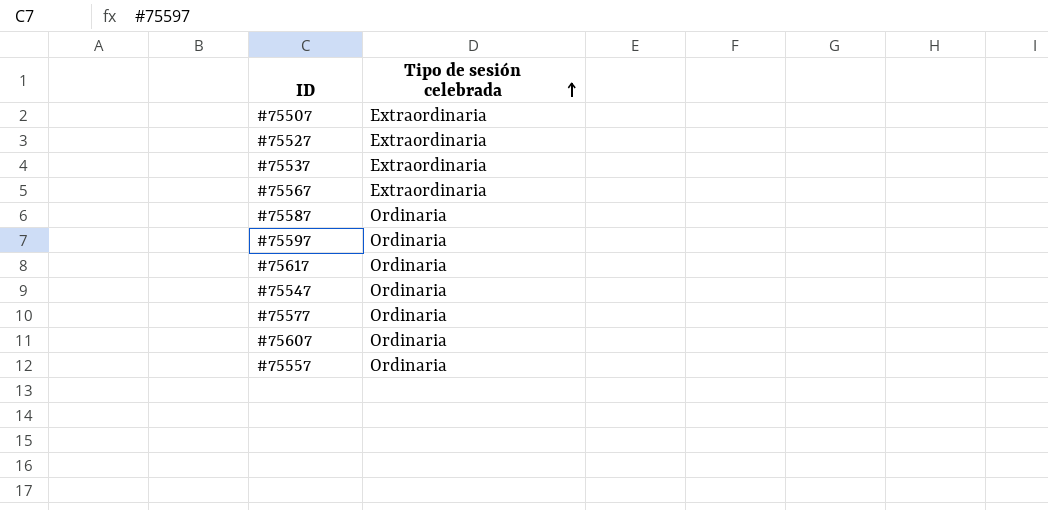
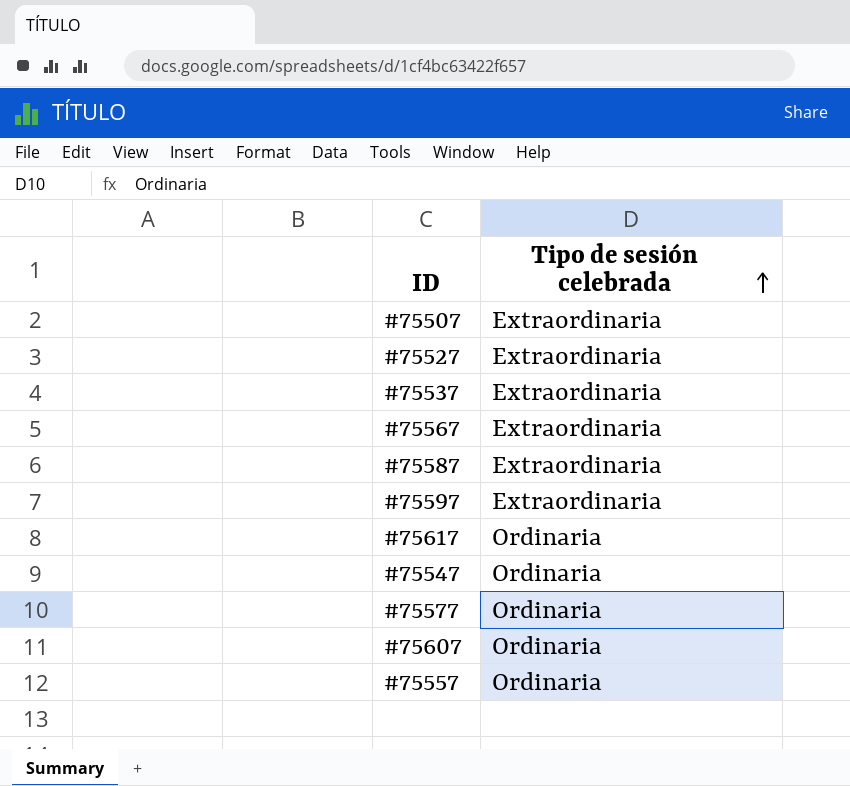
#75587 | Tipo de sesión celebrada: Ordinaria -> Extraordinaria
#75597 | Tipo de sesión celebrada: Ordinaria -> Extraordinaria

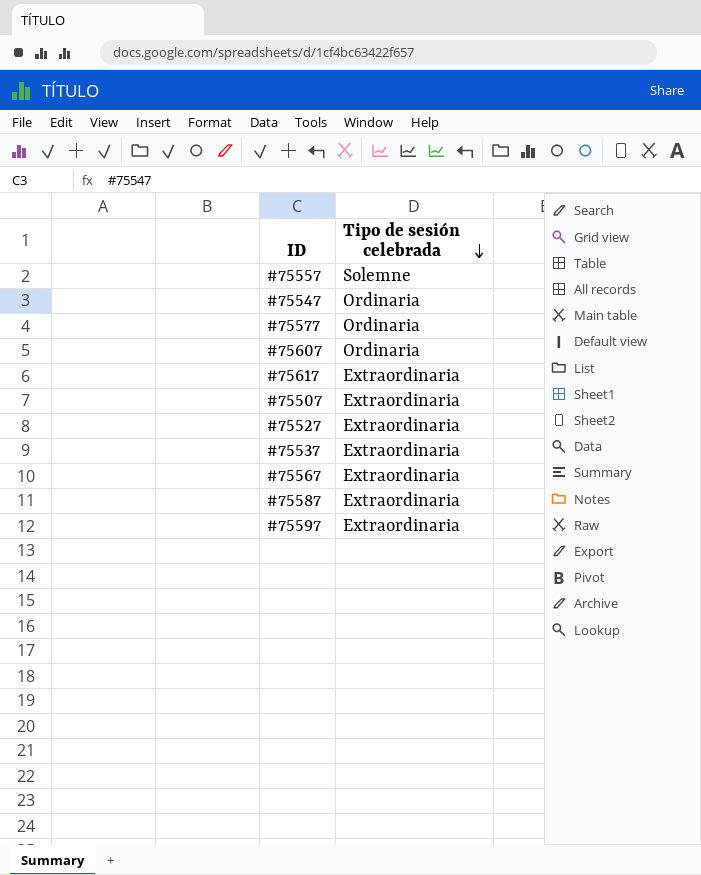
row order: Tipo de sesión celebrada ascending -> Tipo de sesión celebrada descending
#75557 | Tipo de sesión celebrada: Ordinaria -> Solemne
#75617 | Tipo de sesión celebrada: Ordinaria -> Extraordinaria

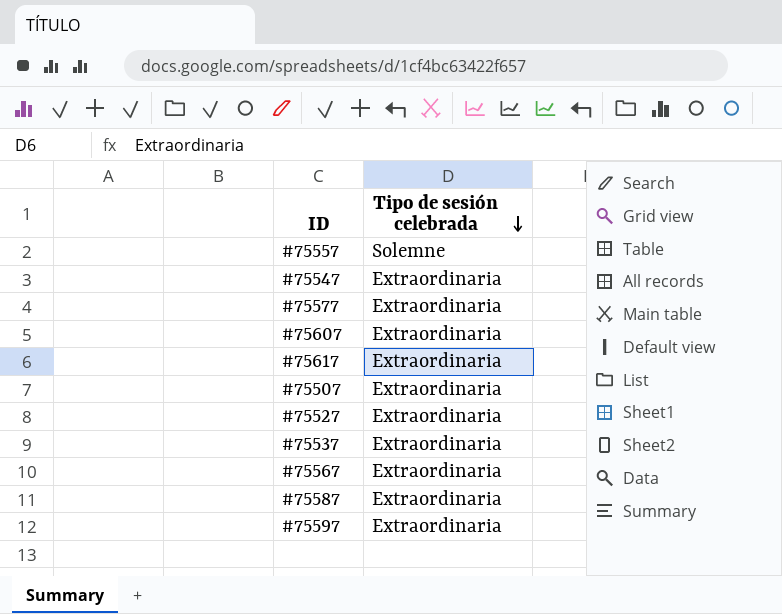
#75547 | Tipo de sesión celebrada: Ordinaria -> Extraordinaria
#75577 | Tipo de sesión celebrada: Ordinaria -> Extraordinaria
#75607 | Tipo de sesión celebrada: Ordinaria -> Extraordinaria

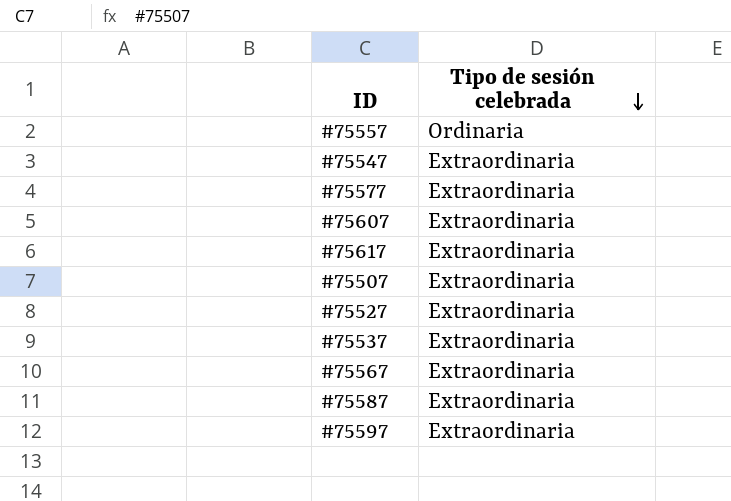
#75557 | Tipo de sesión celebrada: Solemne -> Ordinaria

